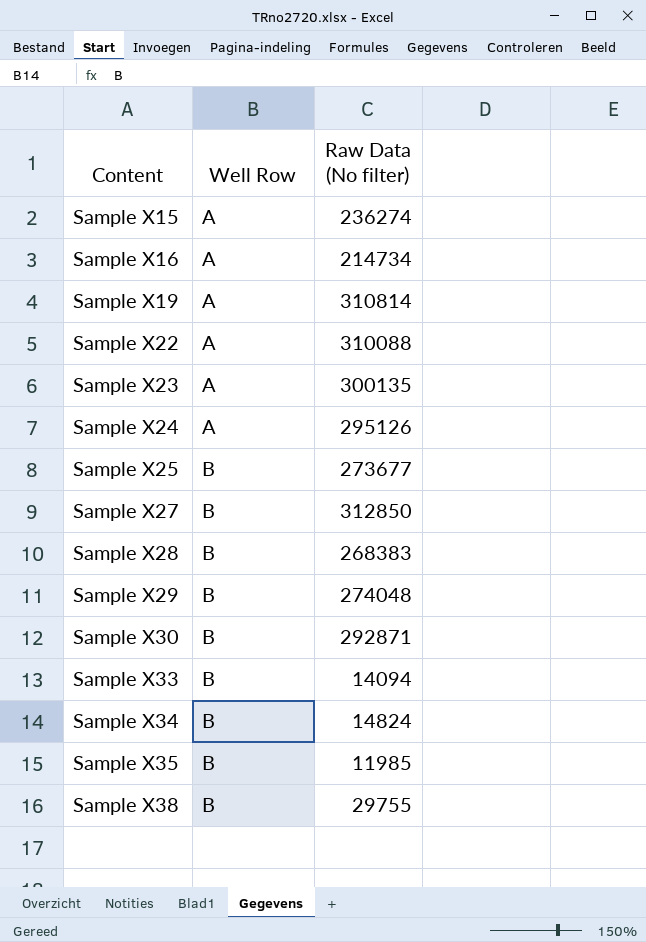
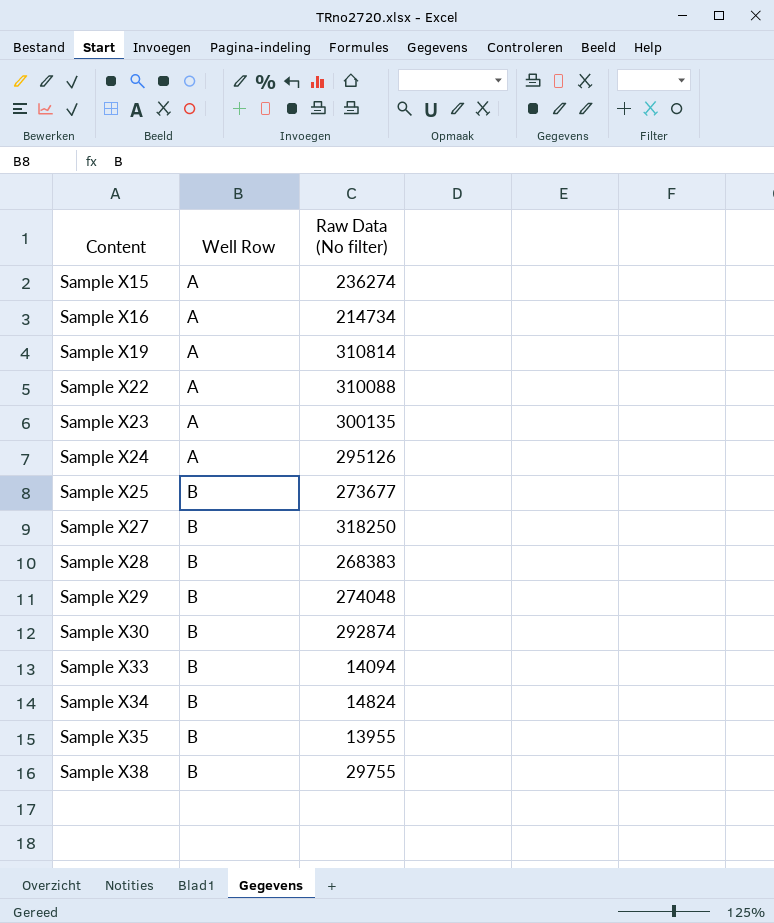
Sample X27 | Raw Data (No filter): 312850 -> 318250
Sample X30 | Raw Data (No filter): 292871 -> 292874
Sample X35 | Raw Data (No filter): 11985 -> 13955

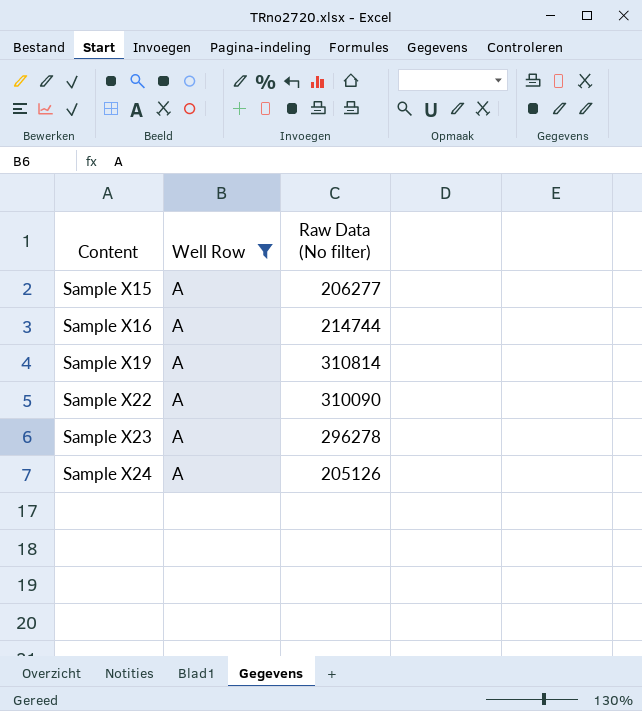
filter: none -> Well Row = A
Sample X15 | Raw Data (No filter): 236274 -> 206277
Sample X16 | Raw Data (No filter): 214734 -> 214744
Sample X22 | Raw Data (No filter): 310088 -> 310090
Sample X23 | Raw Data (No filter): 300135 -> 296278
Sample X24 | Raw Data (No filter): 295126 -> 205126

